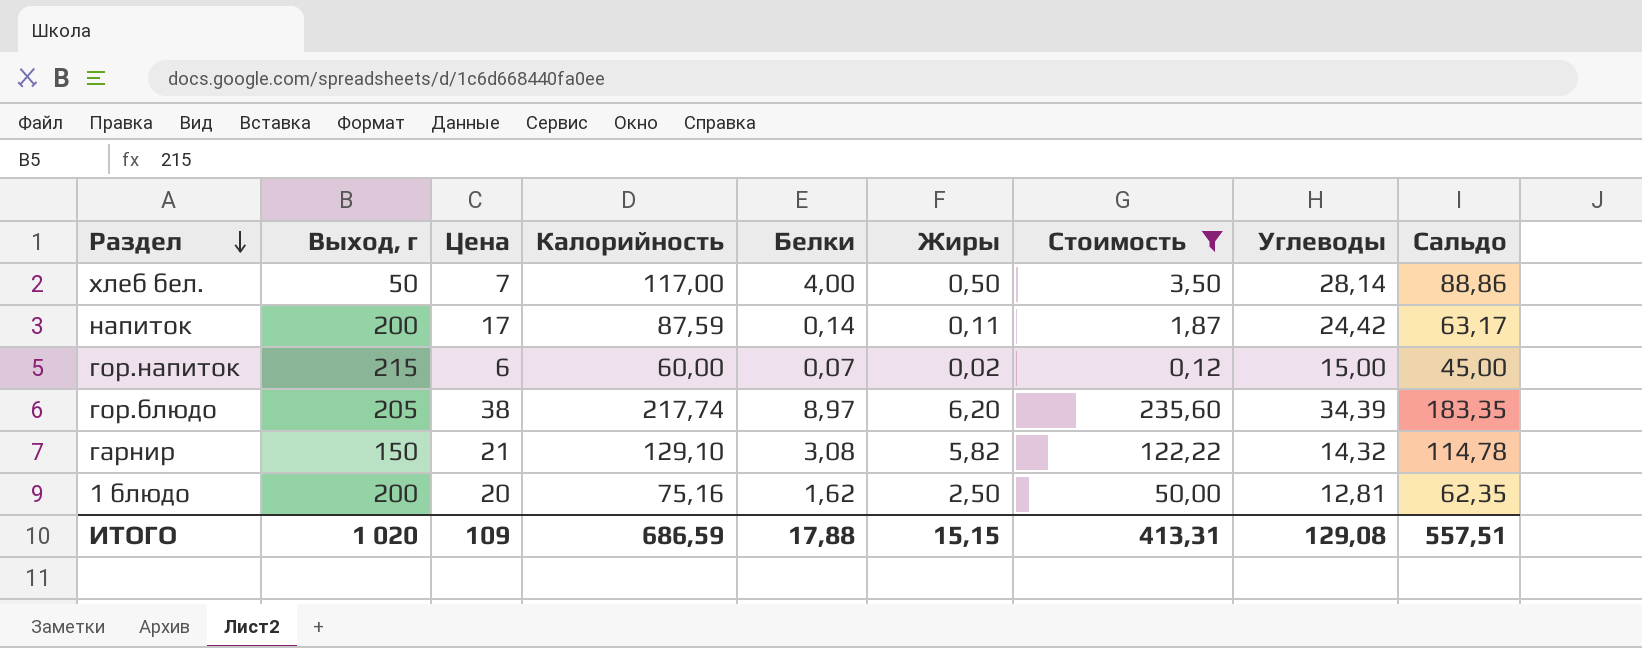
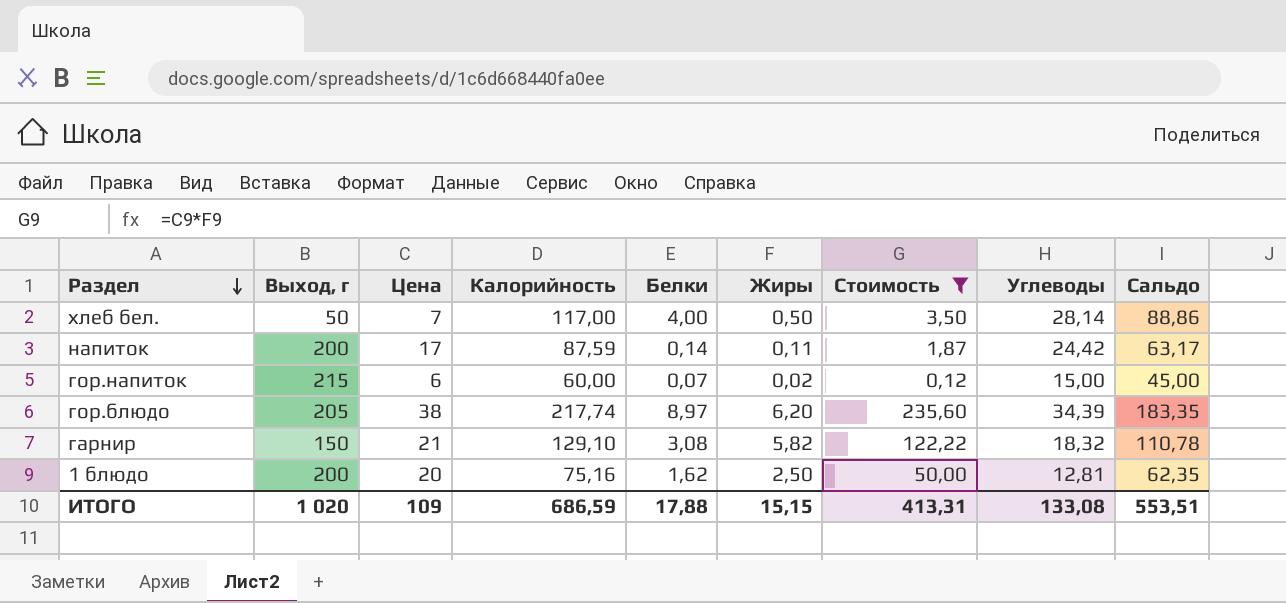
гарнир | Углеводы: 14,32 -> 18,32
гарнир | Сальдо: 114,78 -> 110,78
ИТОГО | Углеводы: 129,08 -> 133,08
ИТОГО | Сальдо: 557,51 -> 553,51

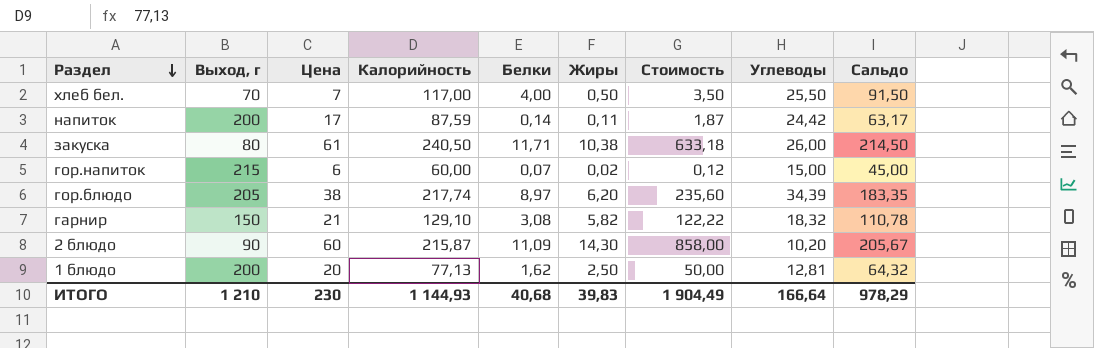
filter: Стоимость <= 235,60 -> none
хлеб бел. | Выход, г: 50 -> 70
хлеб бел. | Углеводы: 28,14 -> 25,50
хлеб бел. | Сальдо: 88,86 -> 91,50
1 блюдо | Калорийность: 75,16 -> 77,13
1 блюдо | Сальдо: 62,35 -> 64,32
ИТОГО | Выход, г: 1 020 -> 1 210
ИТОГО | Цена: 109 -> 230
ИТОГО | Калорийность: 686,59 -> 1 144,93
ИТОГО | Белки: 17,88 -> 40,68
ИТОГО | Жиры: 15,15 -> 39,83
ИТОГО | Стоимость: 413,31 -> 1 904,49
ИТОГО | Углеводы: 133,08 -> 166,64
ИТОГО | Сальдо: 553,51 -> 978,29

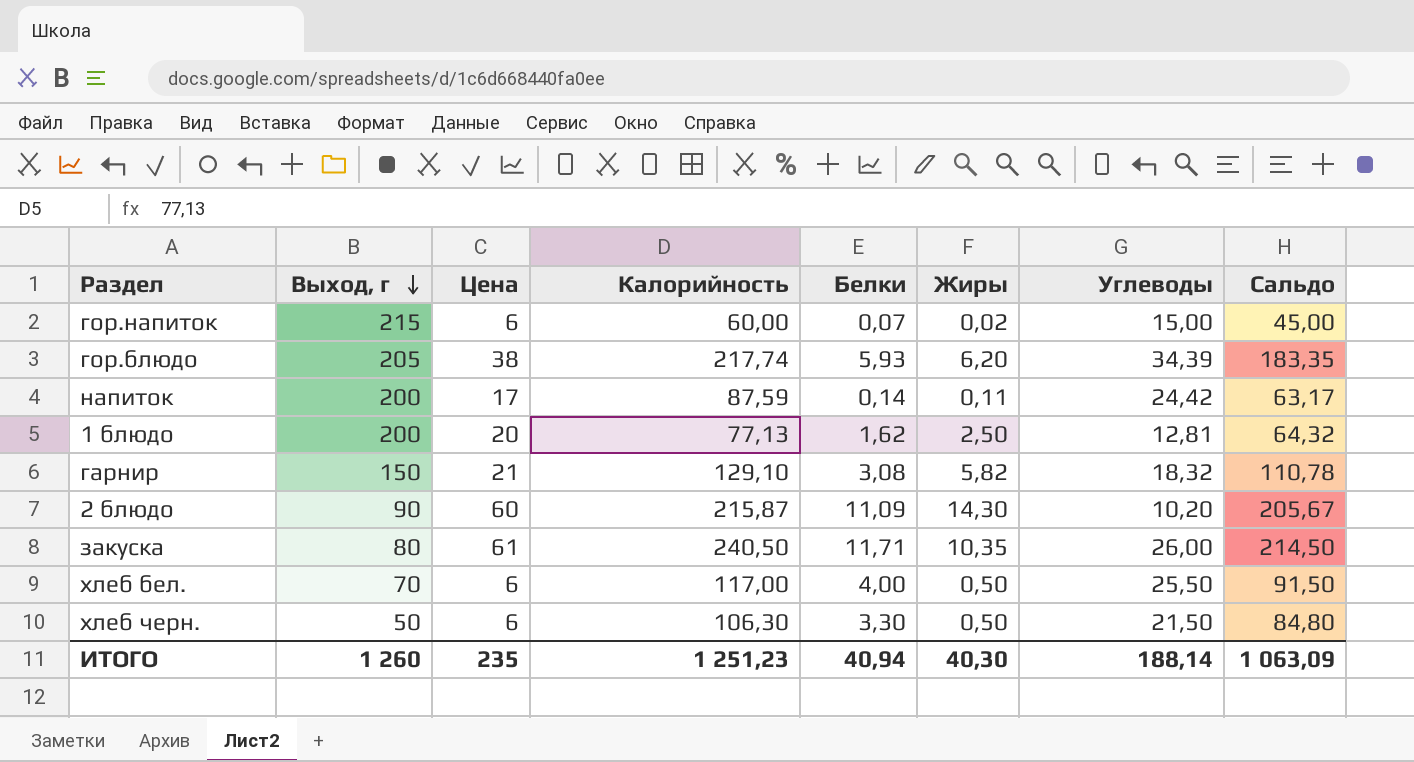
row order: Раздел descending -> Выход, г descending
column Стоимость | formula: [Цена] * [Жиры] -> none
гор.блюдо | Белки: 8,97 -> 5,93
закуска | Жиры: 10,38 -> 10,35
хлеб бел. | Цена: 7 -> 6
row хлеб черн.: none -> 50 | 6 | 106,30 | 3,30 | 0,50 | 21,50 | 84,80
ИТОГО | Выход, г: 1 210 -> 1 260
ИТОГО | Цена: 230 -> 235
ИТОГО | Калорийность: 1 144,93 -> 1 251,23
ИТОГО | Белки: 40,68 -> 40,94
ИТОГО | Жиры: 39,83 -> 40,30
ИТОГО | Углеводы: 166,64 -> 188,14
ИТОГО | Сальдо: 978,29 -> 1 063,09

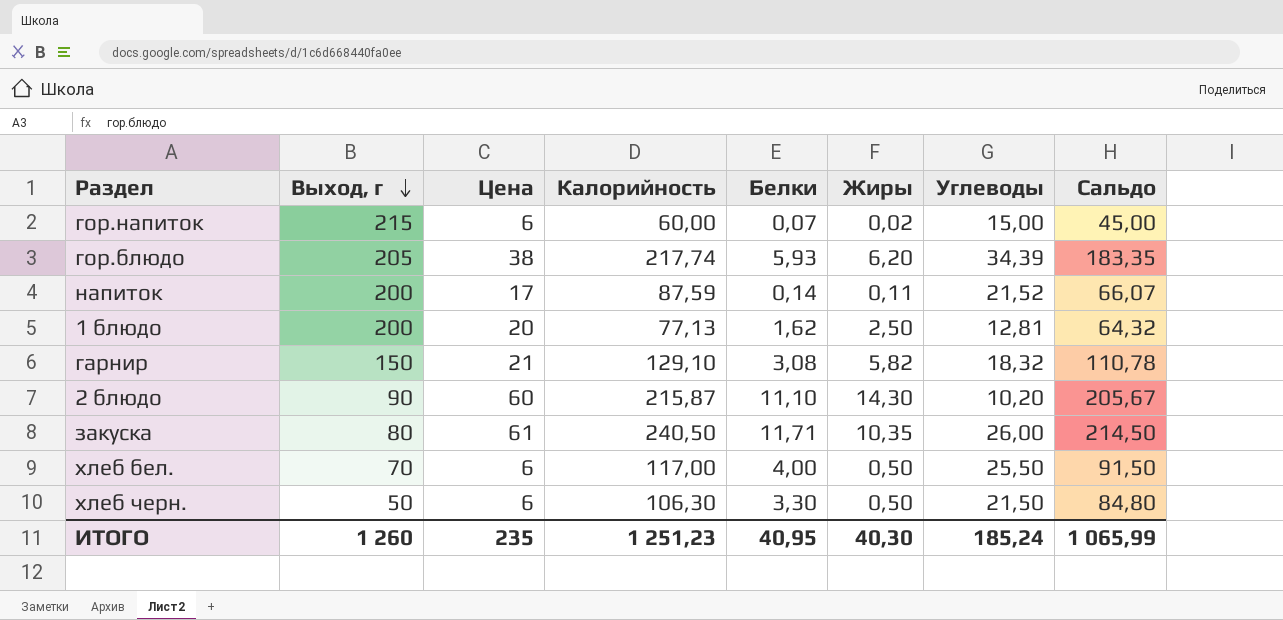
напиток | Углеводы: 24,42 -> 21,52
напиток | Сальдо: 63,17 -> 66,07
2 блюдо | Белки: 11,09 -> 11,10
ИТОГО | Белки: 40,94 -> 40,95
ИТОГО | Углеводы: 188,14 -> 185,24
ИТОГО | Сальдо: 1 063,09 -> 1 065,99

